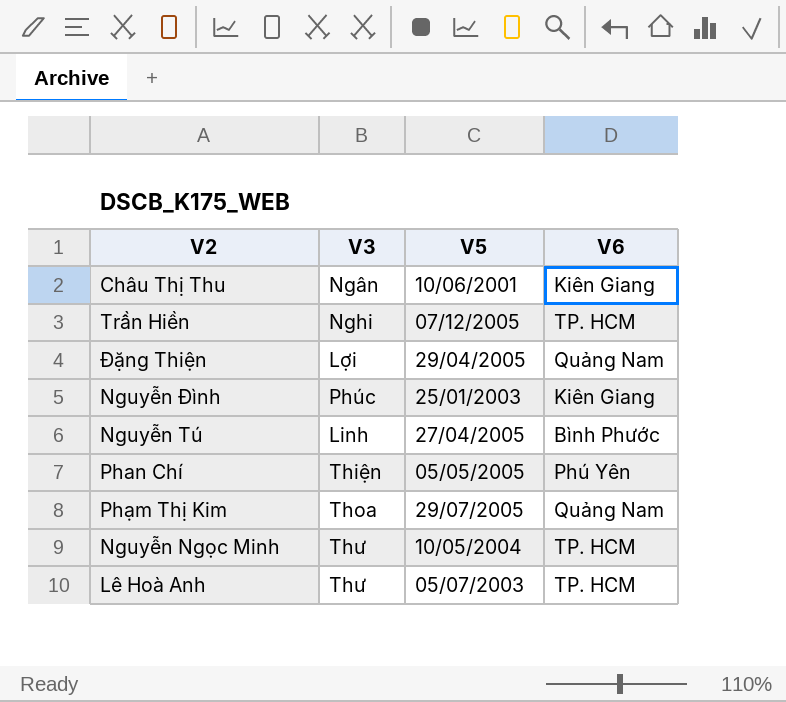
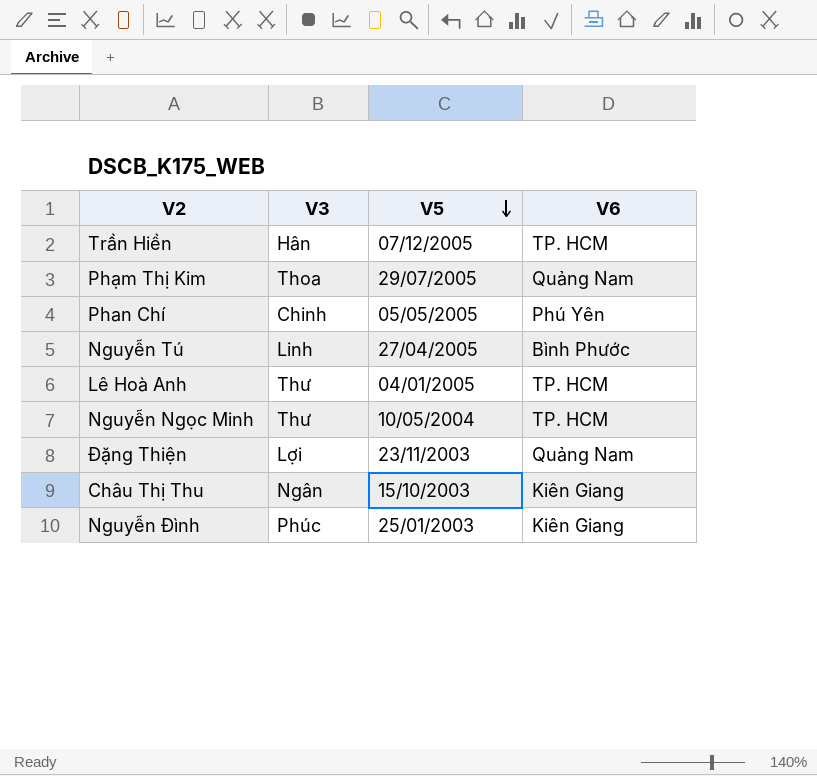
row order: none -> V5 descending
Trần Hiền | V3: Nghi -> Hân
Phan Chí | V3: Thiện -> Chinh
Lê Hoà Anh | V5: 05/07/2003 -> 04/01/2005
Đặng Thiện | V5: 29/04/2005 -> 23/11/2003
Châu Thị Thu | V5: 10/06/2001 -> 15/10/2003

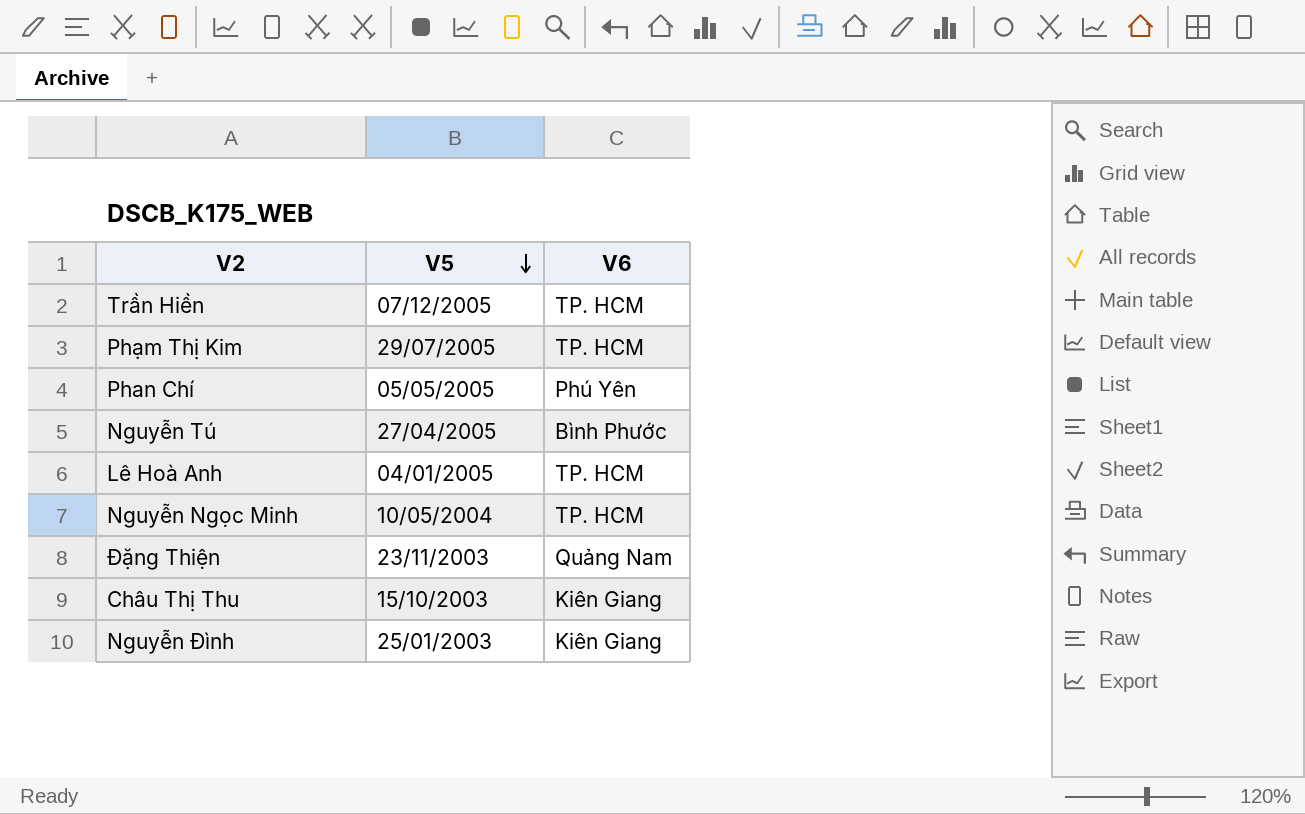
column V3 | position: 2 -> none
Phạm Thị Kim | V6: Quảng Nam -> TP. HCM

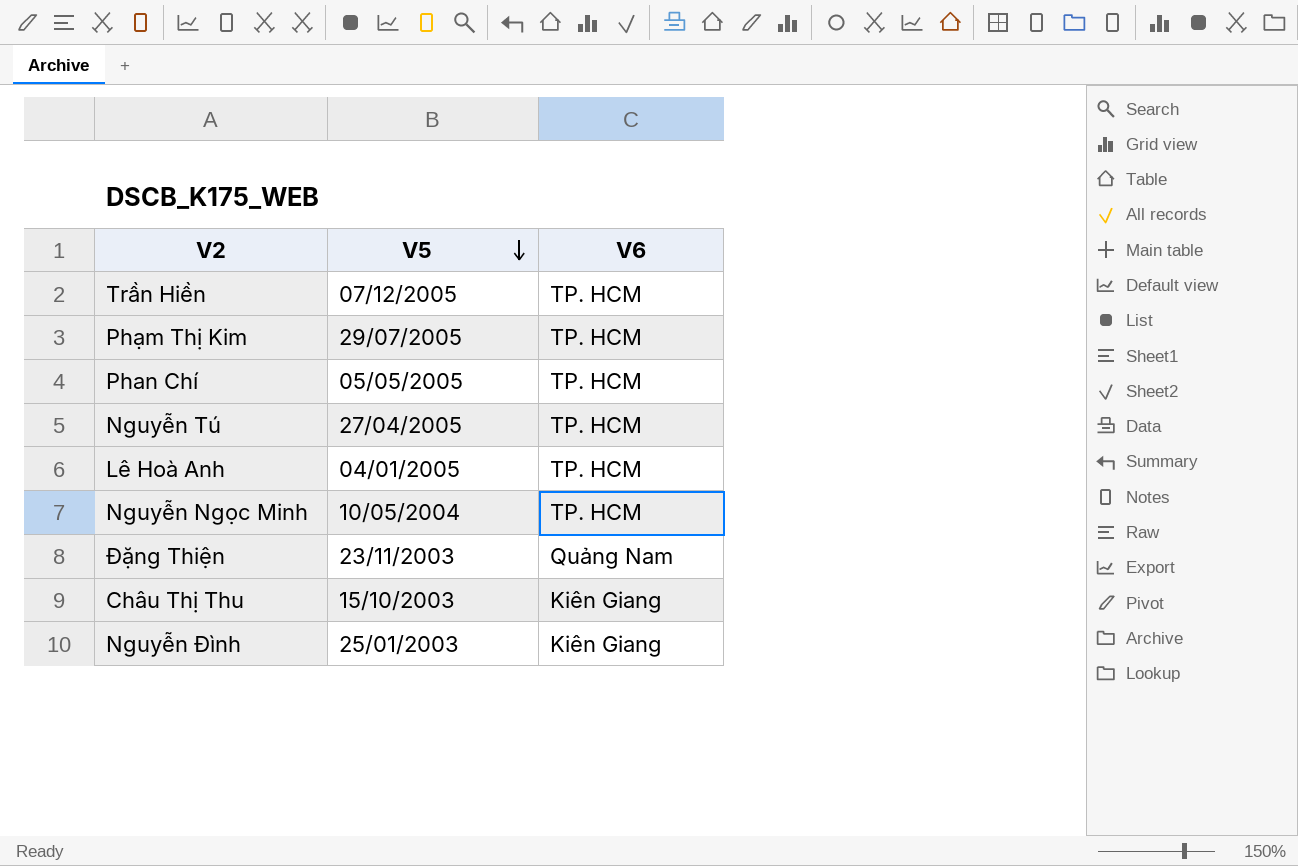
Phan Chí | V6: Phú Yên -> TP. HCM
Nguyễn Tú | V6: Bình Phước -> TP. HCM

